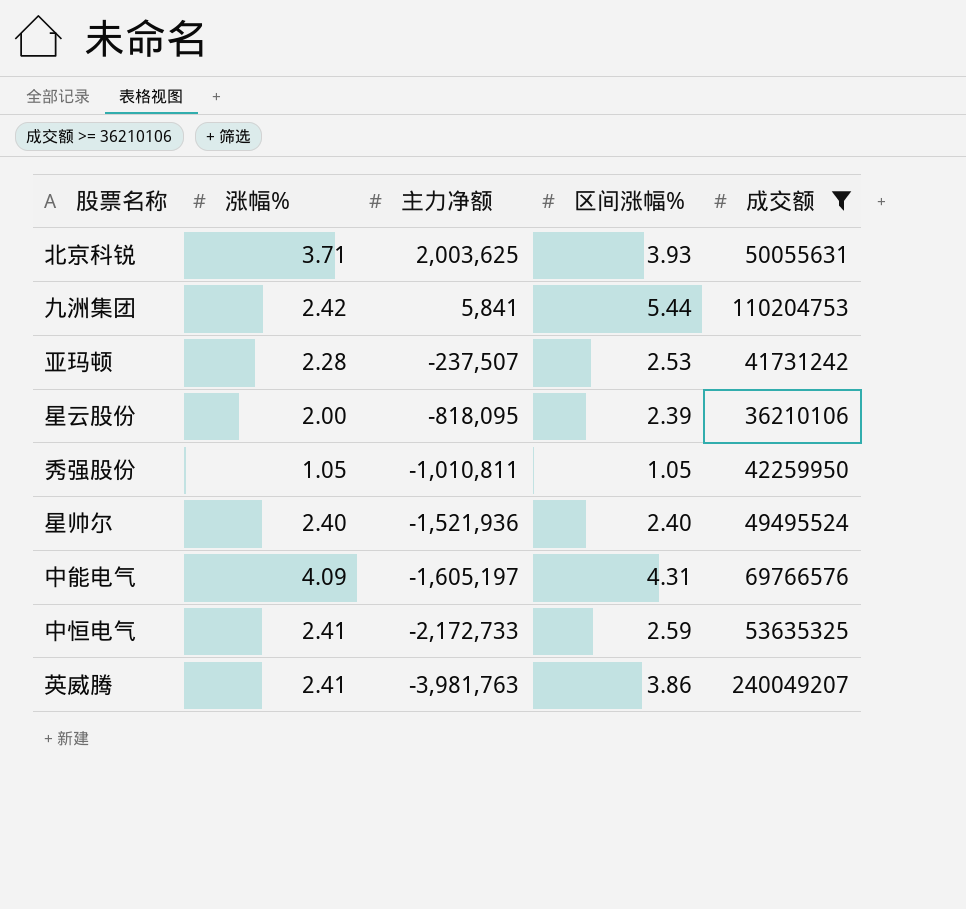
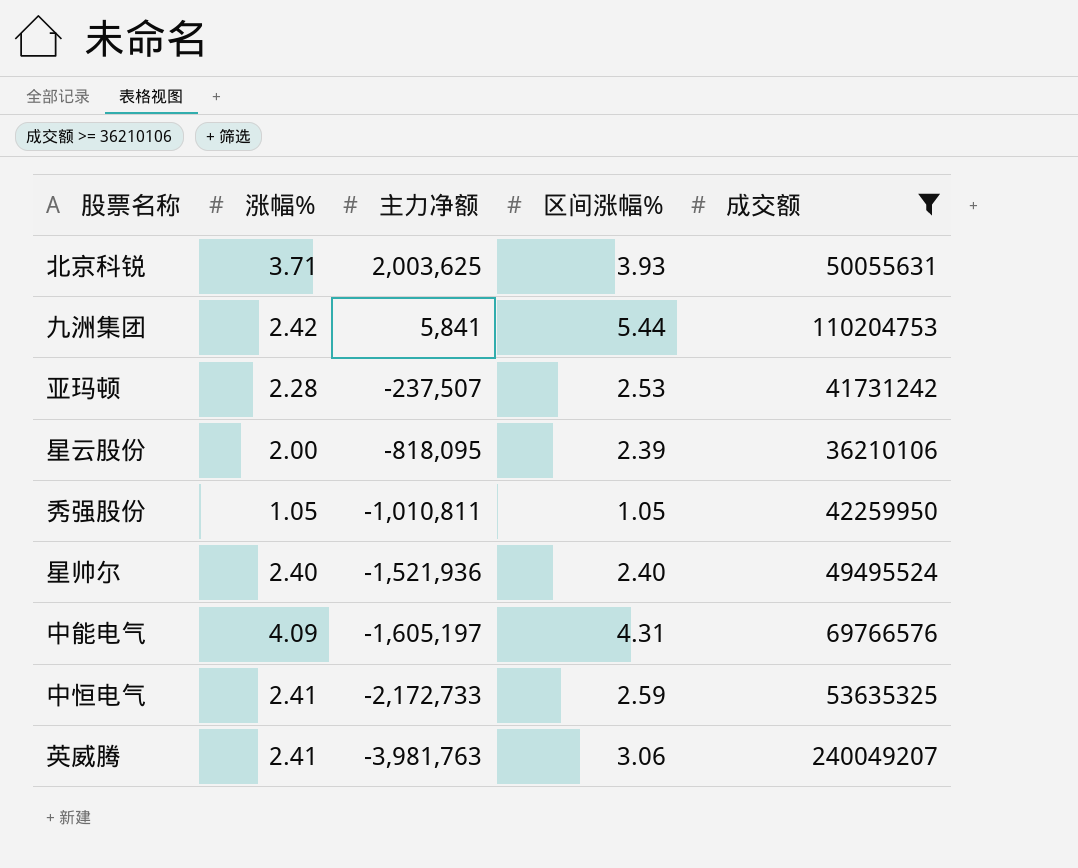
英威腾 | 区间涨幅%: 3.86 -> 3.06

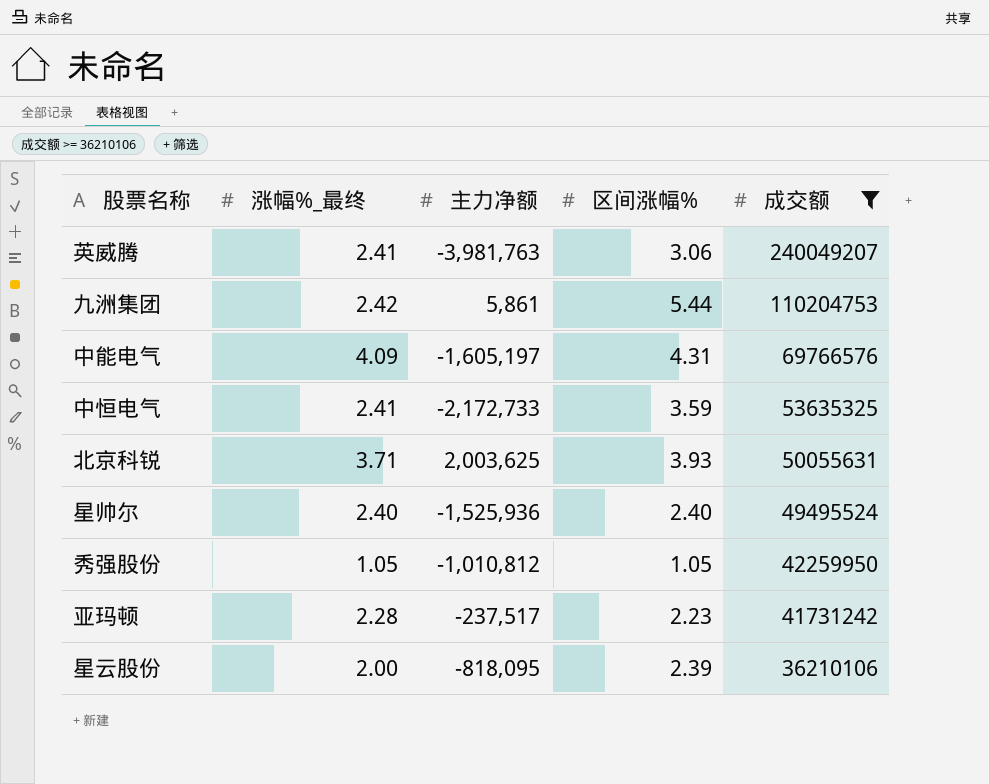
row order: 主力净额 descending -> 成交额 descending
column name: 涨幅% -> 涨幅%_最终
九洲集团 | 主力净额: 5,841 -> 5,861
中恒电气 | 区间涨幅%: 2.59 -> 3.59
星帅尔 | 主力净额: -1,521,936 -> -1,525,936
秀强股份 | 主力净额: -1,010,811 -> -1,010,812
亚玛顿 | 主力净额: -237,507 -> -237,517
亚玛顿 | 区间涨幅%: 2.53 -> 2.23

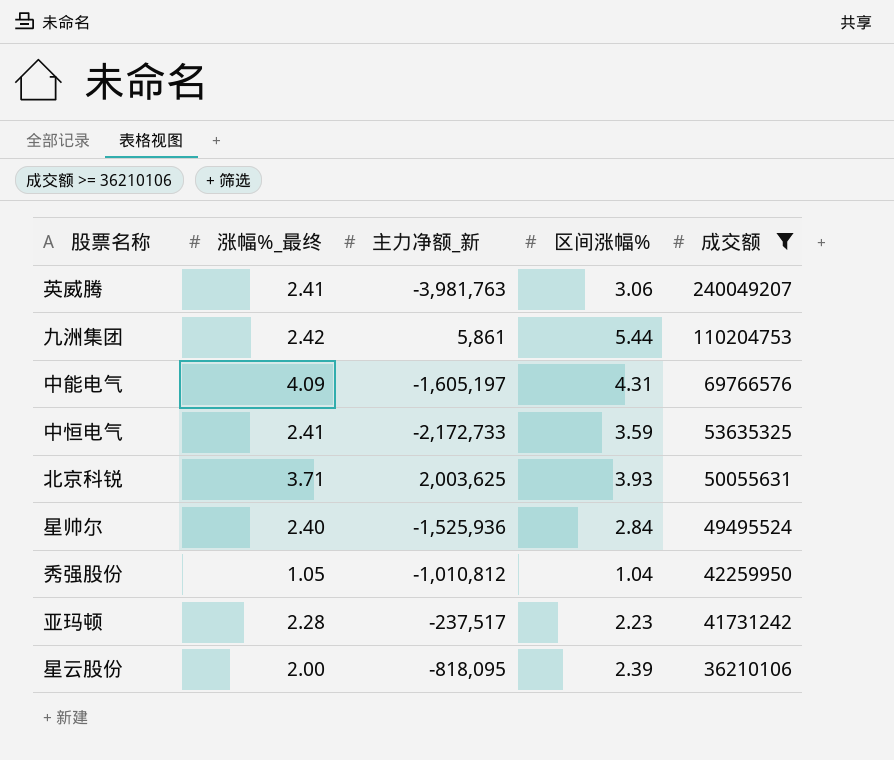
column name: 主力净额 -> 主力净额_新
星帅尔 | 区间涨幅%: 2.40 -> 2.84
秀强股份 | 区间涨幅%: 1.05 -> 1.04

